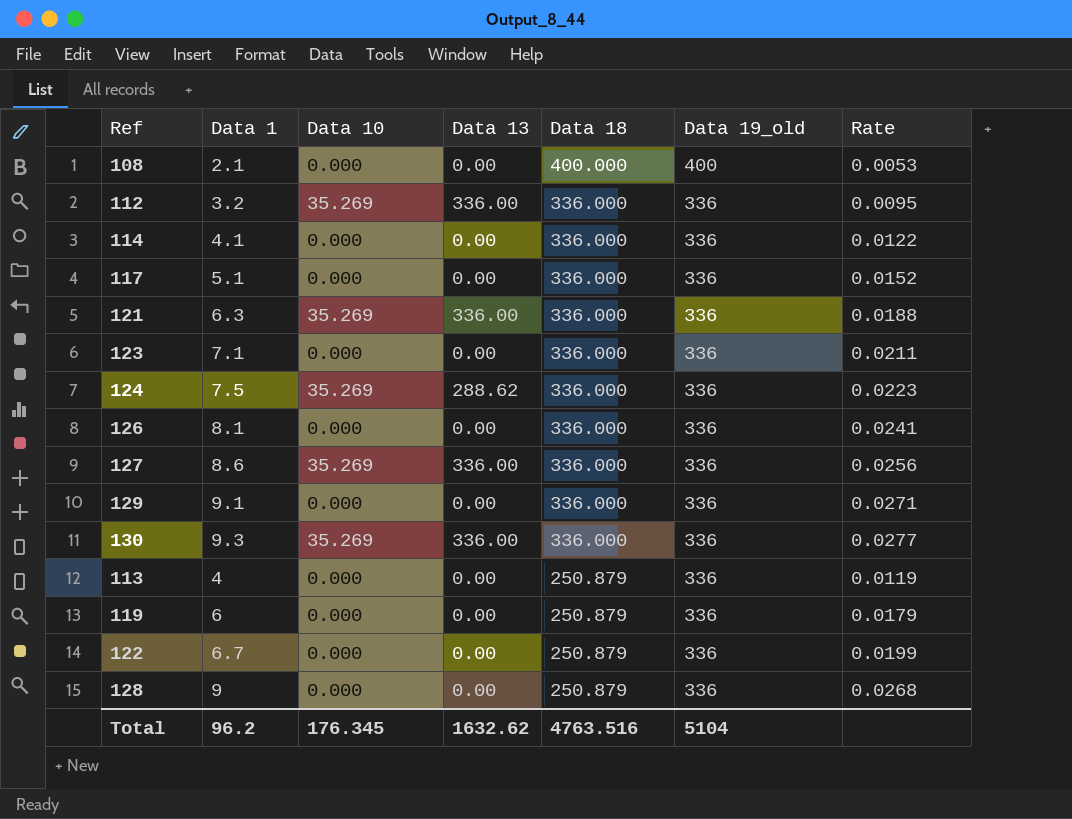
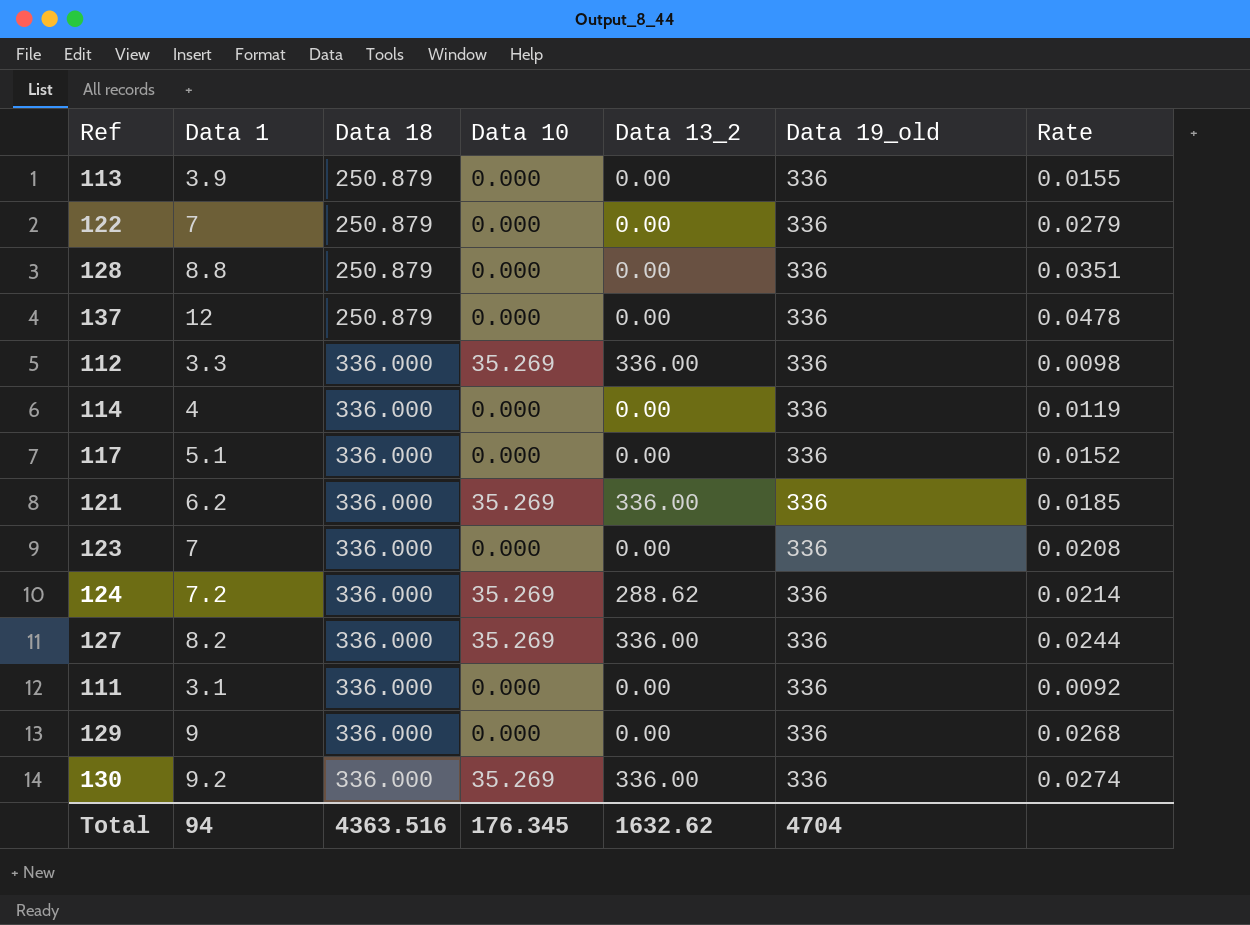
row order: Data 18 descending -> Data 18 ascending
column Data 18 | position: 5 -> 3
column name: Data 13 -> Data 13_2
column Rate | formula: [Data 1] / [Data 19_old] -> [Data 1] / [Data 18]
row 108: 2.1 | 0.000 | 0.00 | 400.000 | 400 | 0.0053 -> none
row 126: 8.1 | 0.000 | 0.00 | 336.000 | 336 | 0.0241 -> none
row 119: 6 | 0.000 | 0.00 | 250.879 | 336 | 0.0179 -> none
113 | Data 1: 4 -> 3.9
122 | Data 1: 6.7 -> 7
128 | Data 1: 9 -> 8.8
row 137: none -> 12 | 250.879 | 0.000 | 0.00 | 336 | 0.0478
112 | Data 1: 3.2 -> 3.3
114 | Data 1: 4.1 -> 4
121 | Data 1: 6.3 -> 6.2
123 | Data 1: 7.1 -> 7
124 | Data 1: 7.5 -> 7.2
127 | Data 1: 8.6 -> 8.2
row 111: none -> 3.1 | 336.000 | 0.000 | 0.00 | 336 | 0.0092
129 | Data 1: 9.1 -> 9
130 | Data 1: 9.3 -> 9.2
Total | Data 1: 96.2 -> 94
Total | Data 18: 4763.516 -> 4363.516
Total | Data 19_old: 5104 -> 4704

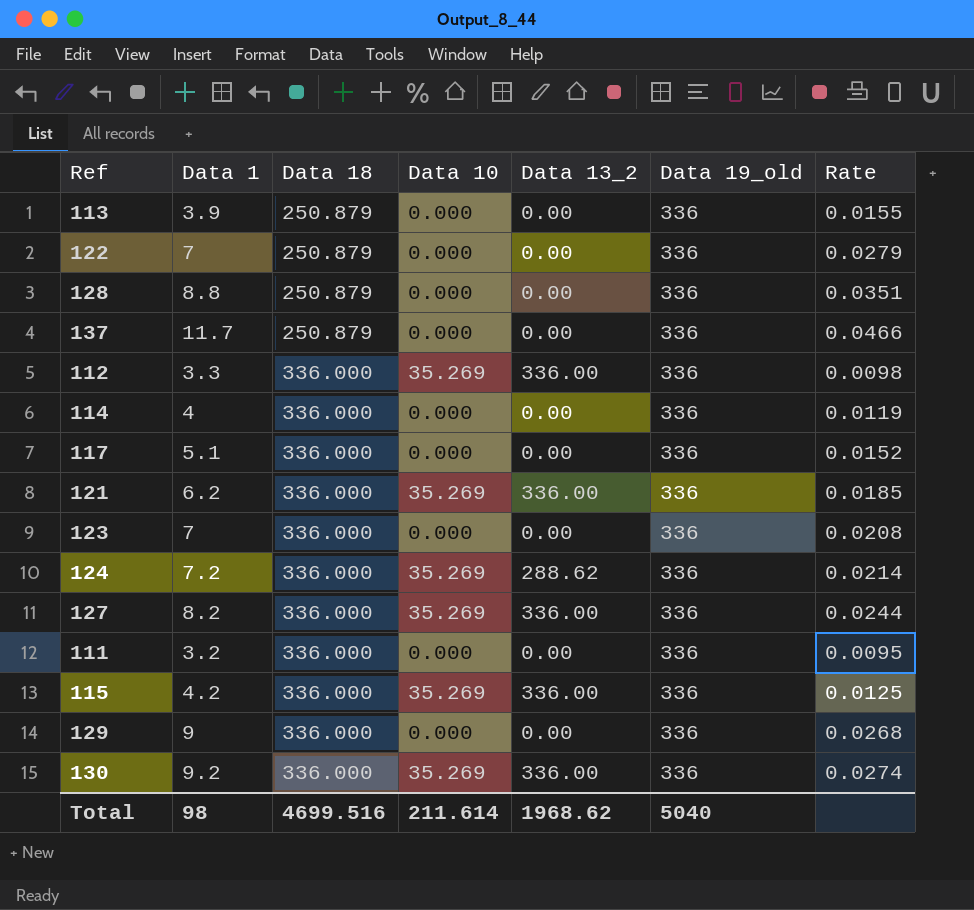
137 | Data 1: 12 -> 11.7
137 | Rate: 0.0478 -> 0.0466
111 | Data 1: 3.1 -> 3.2
111 | Rate: 0.0092 -> 0.0095
row 115: none -> 4.2 | 336.000 | 35.269 | 336.00 | 336 | 0.0125
Total | Data 1: 94 -> 98
Total | Data 18: 4363.516 -> 4699.516
Total | Data 10: 176.345 -> 211.614
Total | Data 13_2: 1632.62 -> 1968.62
Total | Data 19_old: 4704 -> 5040

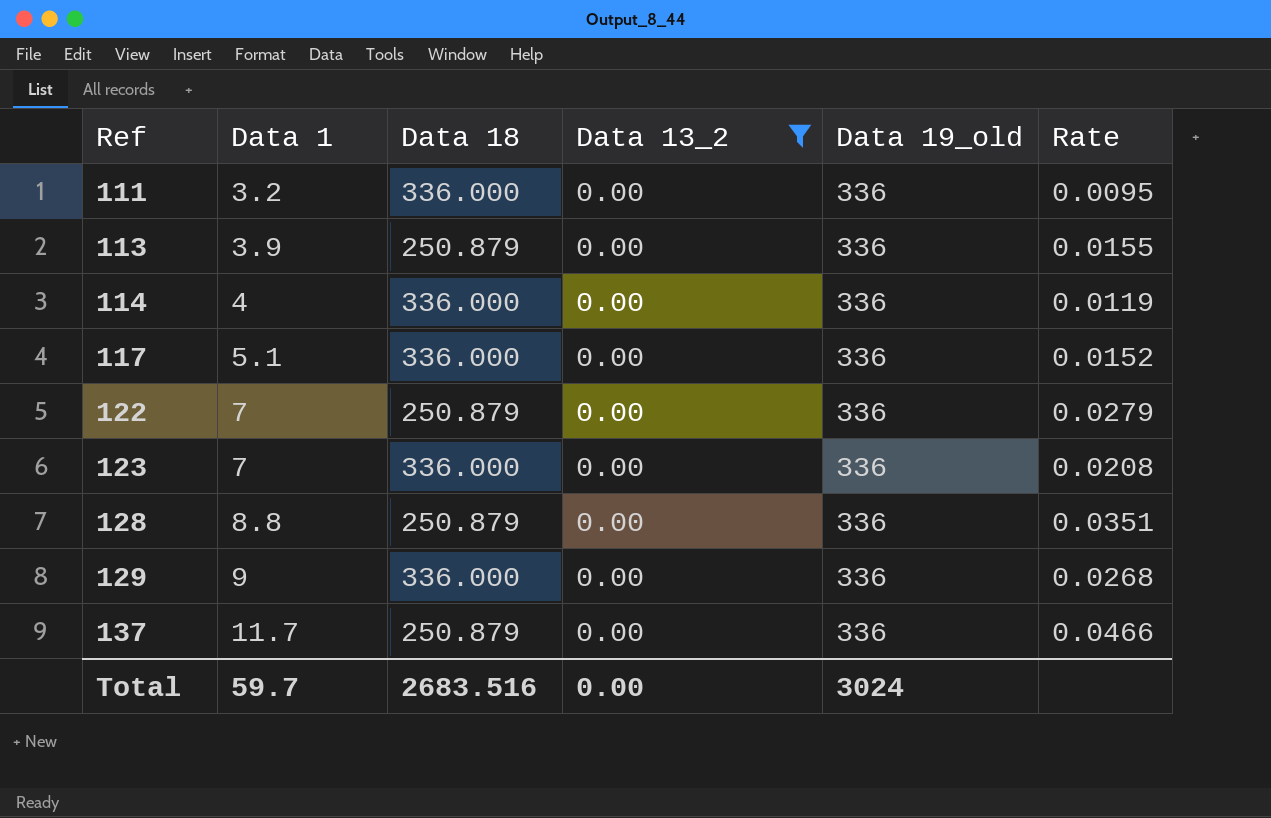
filter: none -> Data 13_2 = 0.00
row order: Data 18 ascending -> Ref ascending
column Data 10 | position: 4 -> none
Total | Data 1: 98 -> 59.7
Total | Data 18: 4699.516 -> 2683.516
Total | Data 13_2: 1968.62 -> 0.00
Total | Data 19_old: 5040 -> 3024

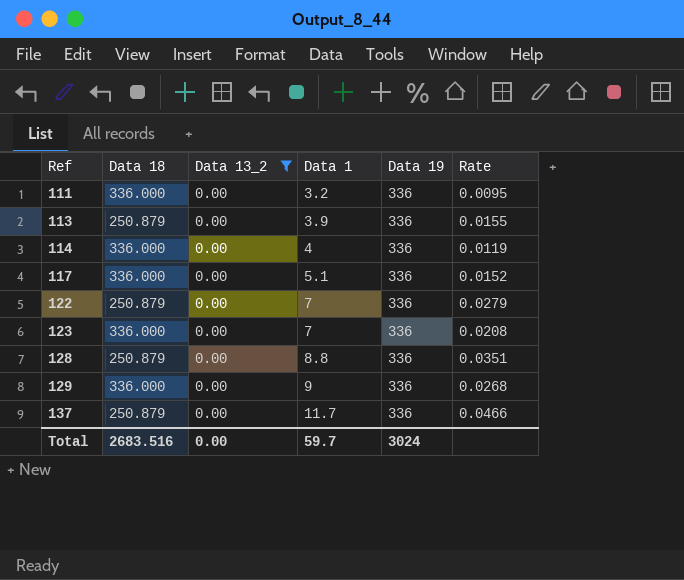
column Data 1 | position: 2 -> 4
column name: Data 19_old -> Data 19

